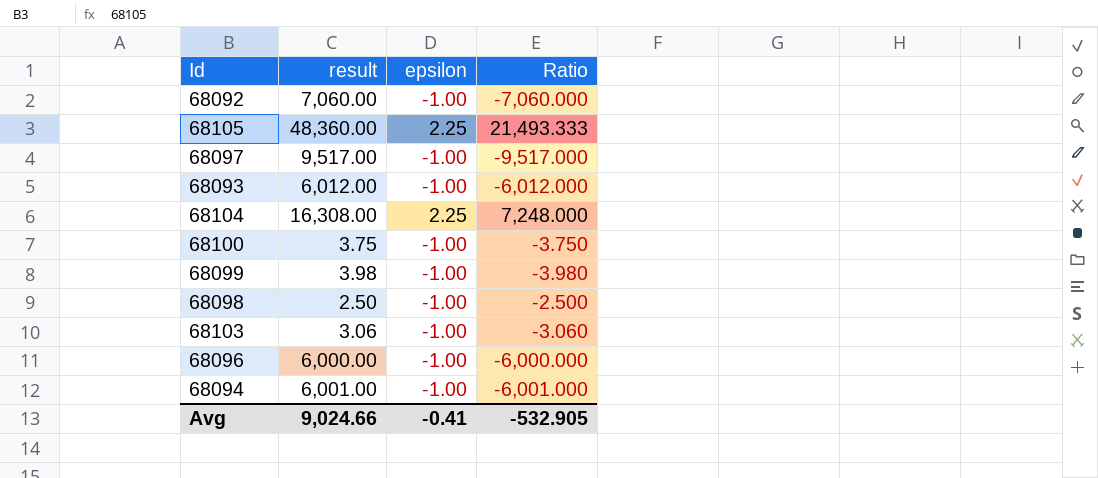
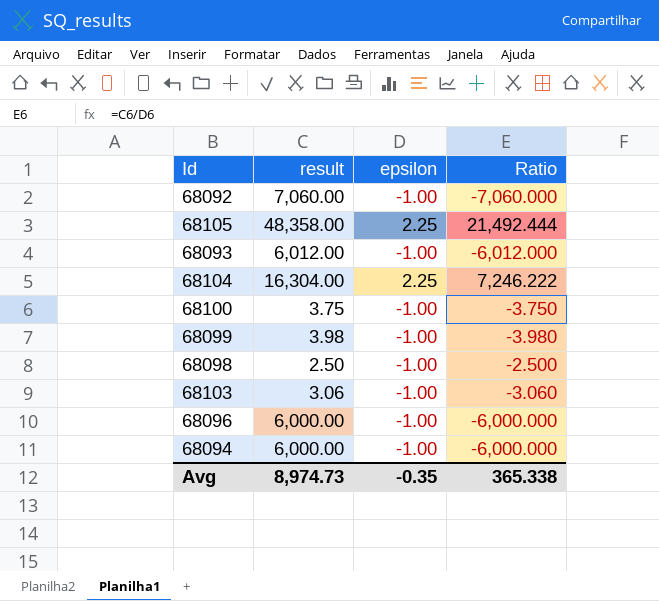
row 68097: 9,517.00 | -1.00 | -9,517.000 -> none
68105 | result: 48,360.00 -> 48,358.00
68105 | Ratio: 21,493.333 -> 21,492.444
68104 | result: 16,308.00 -> 16,304.00
68104 | Ratio: 7,248.000 -> 7,246.222
68094 | result: 6,001.00 -> 6,000.00
68094 | Ratio: -6,001.000 -> -6,000.000
Avg | result: 9,024.66 -> 8,974.73
Avg | epsilon: -0.41 -> -0.35
Avg | Ratio: -532.905 -> 365.338

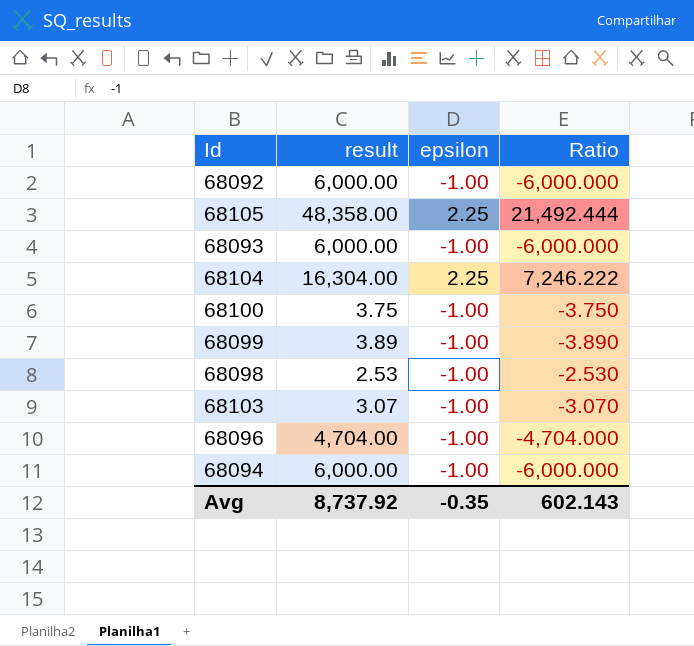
68092 | result: 7,060.00 -> 6,000.00
68092 | Ratio: -7,060.000 -> -6,000.000
68093 | result: 6,012.00 -> 6,000.00
68093 | Ratio: -6,012.000 -> -6,000.000
68099 | result: 3.98 -> 3.89
68099 | Ratio: -3.980 -> -3.890
68098 | result: 2.50 -> 2.53
68098 | Ratio: -2.500 -> -2.530
68103 | result: 3.06 -> 3.07
68103 | Ratio: -3.060 -> -3.070
68096 | result: 6,000.00 -> 4,704.00
68096 | Ratio: -6,000.000 -> -4,704.000
Avg | result: 8,974.73 -> 8,737.92
Avg | Ratio: 365.338 -> 602.143

